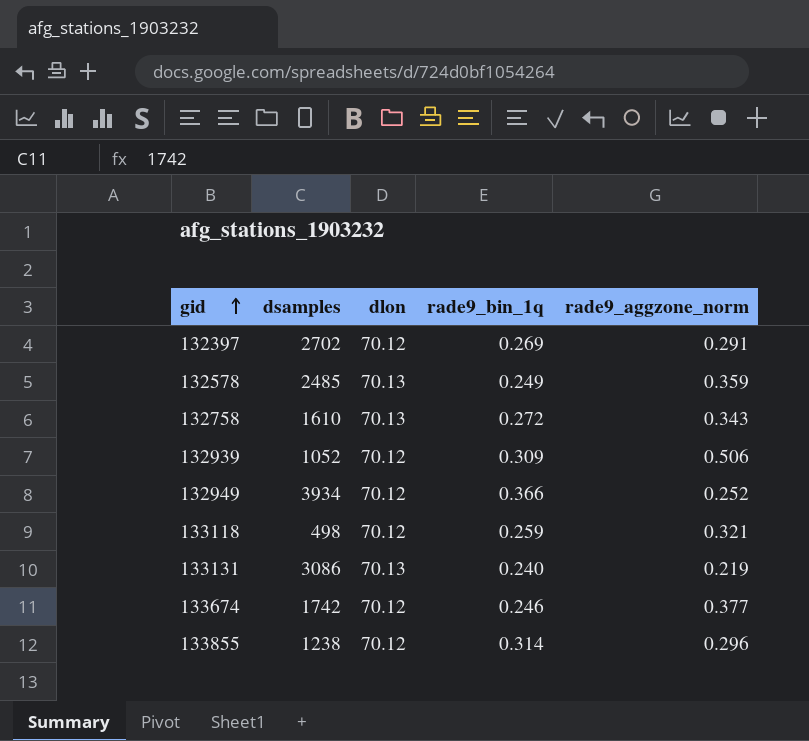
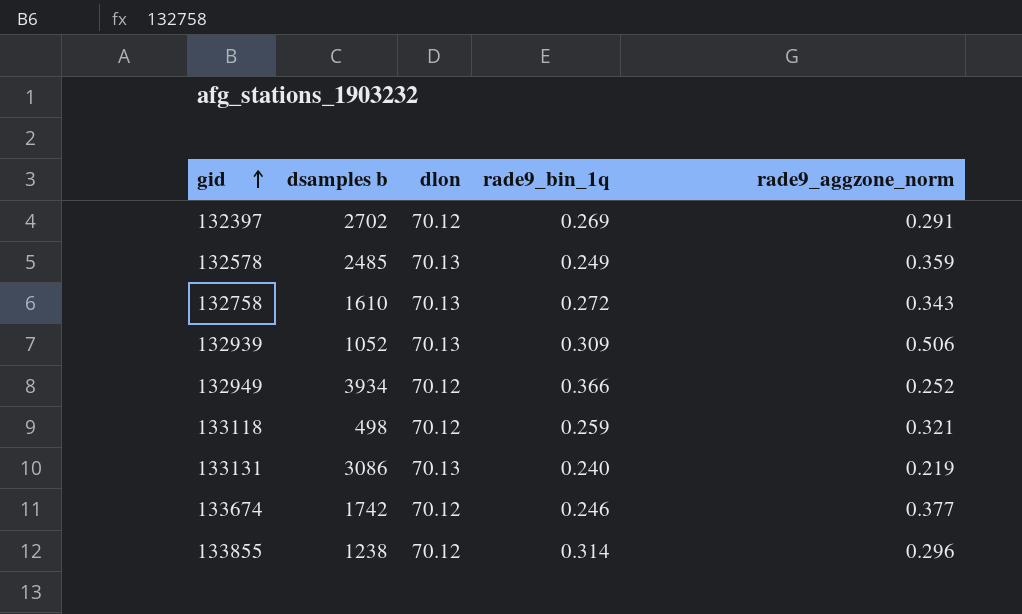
column name: dsamples -> dsamples b
132939 | dlon: 70.12 -> 70.13

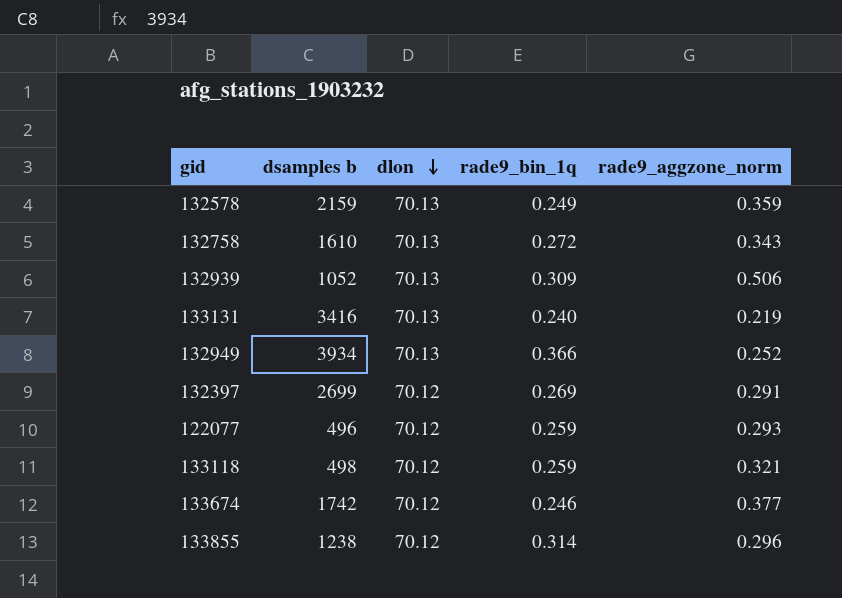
row order: gid ascending -> dlon descending
132578 | dsamples b: 2485 -> 2159
133131 | dsamples b: 3086 -> 3416
132949 | dlon: 70.12 -> 70.13
132397 | dsamples b: 2702 -> 2699
row 122077: none -> 496 | 70.12 | 0.259 | 0.293

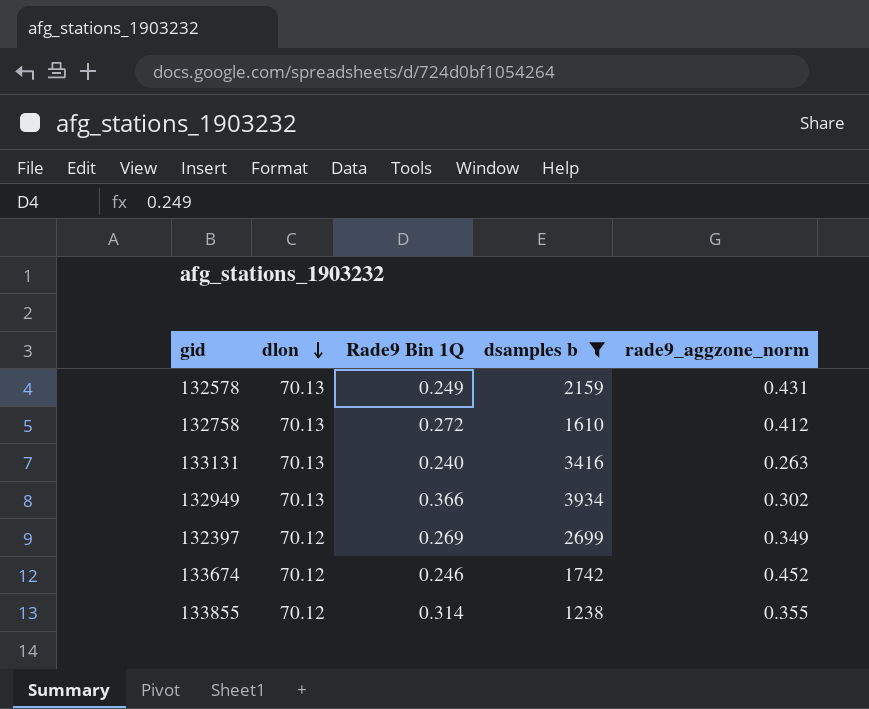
filter: none -> dsamples b >= 1238
column name: rade9_bin_1q -> Rade9 Bin 1Q
column dsamples b | position: 2 -> 4
132578 | rade9_aggzone_norm: 0.359 -> 0.431
132758 | rade9_aggzone_norm: 0.343 -> 0.412
133131 | rade9_aggzone_norm: 0.219 -> 0.263
132949 | rade9_aggzone_norm: 0.252 -> 0.302
132397 | rade9_aggzone_norm: 0.291 -> 0.349
133674 | rade9_aggzone_norm: 0.377 -> 0.452
133855 | rade9_aggzone_norm: 0.296 -> 0.355

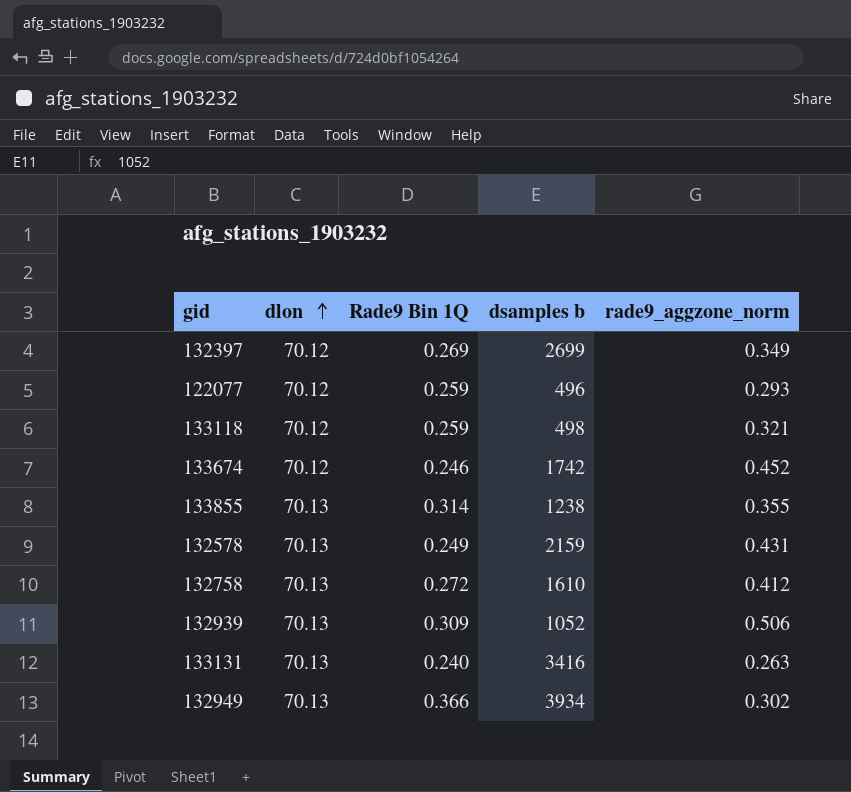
filter: dsamples b >= 1238 -> none
row order: dlon descending -> dlon ascending
133855 | dlon: 70.12 -> 70.13

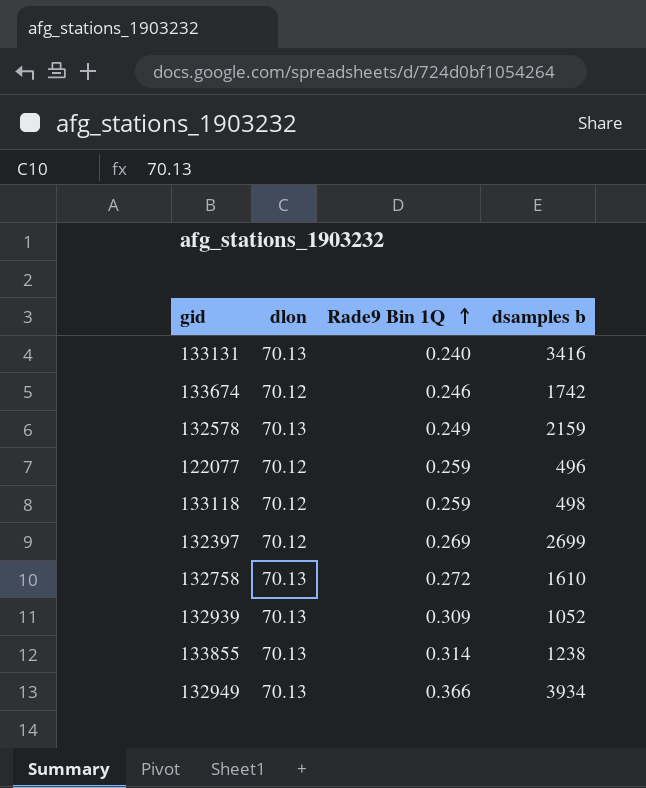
row order: dlon ascending -> Rade9 Bin 1Q ascending
column rade9_aggzone_norm | position: 5 -> none

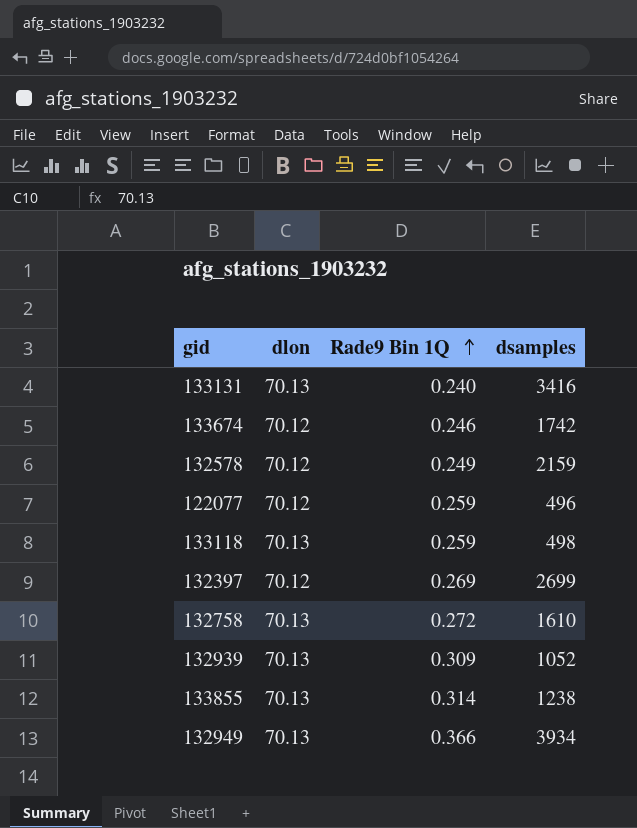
column name: dsamples b -> dsamples
132578 | dlon: 70.13 -> 70.12
133118 | dlon: 70.12 -> 70.13

